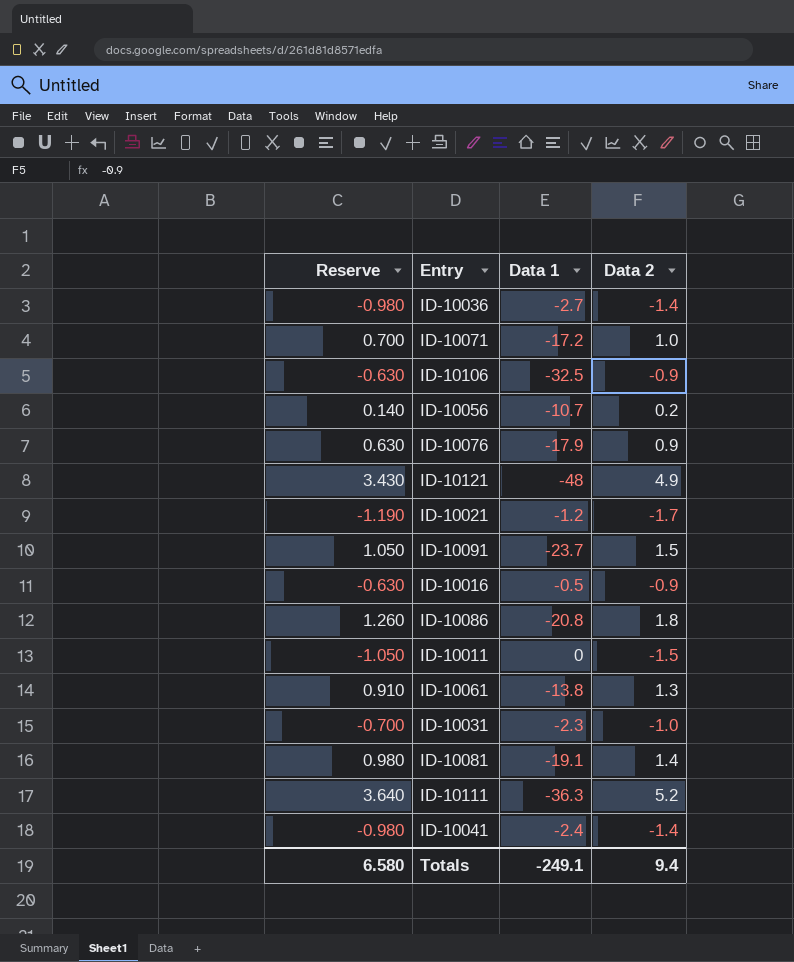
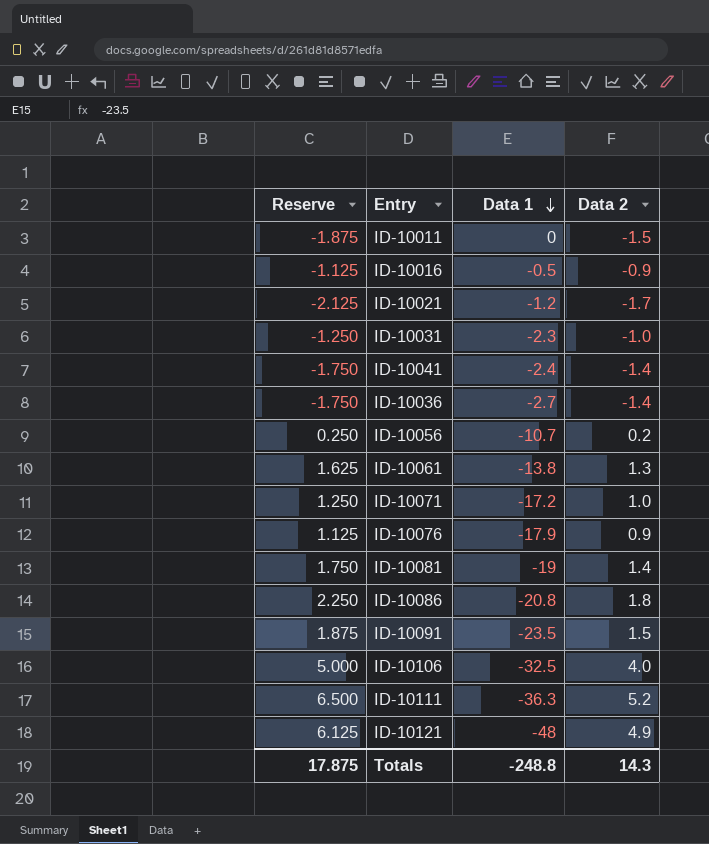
row order: none -> Data 1 descending
column Reserve | formula: [Data 2] * 0.7 -> [Data 2] * 1.25
ID-10081 | Data 1: -19.1 -> -19
ID-10091 | Data 1: -23.7 -> -23.5
ID-10106 | Data 2: -0.9 -> 4.0
Totals | Reserve: 6.580 -> 17.875
Totals | Data 1: -249.1 -> -248.8
Totals | Data 2: 9.4 -> 14.3

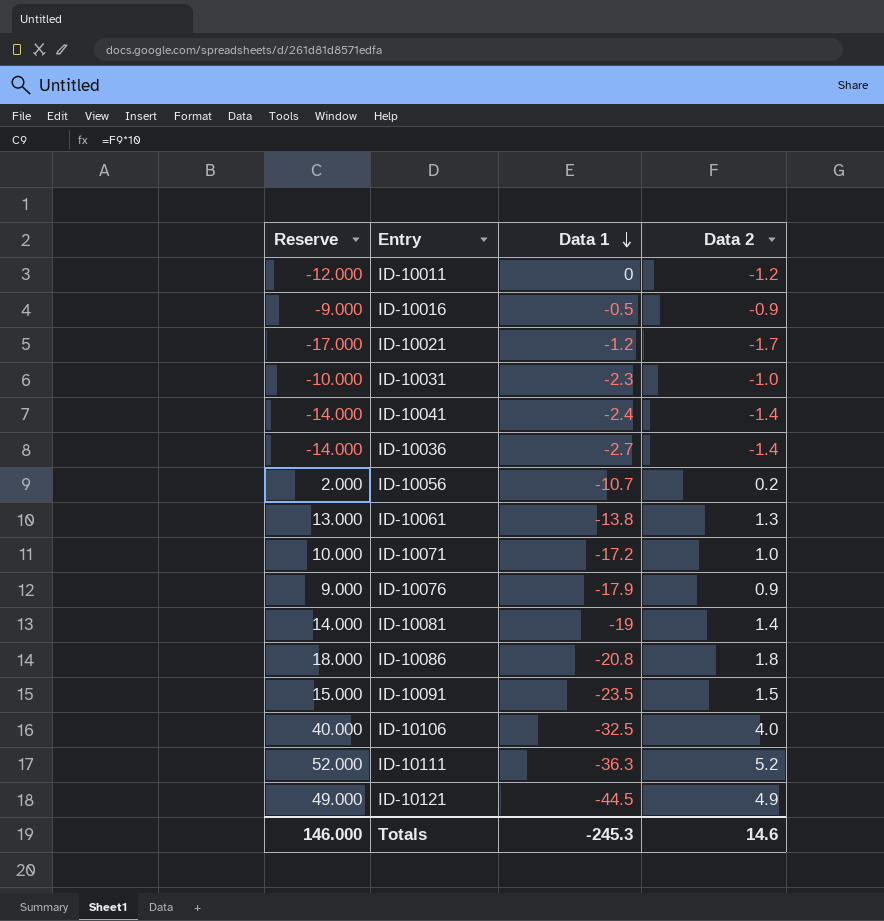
column Reserve | formula: [Data 2] * 1.25 -> [Data 2] * 10
ID-10011 | Data 2: -1.5 -> -1.2
ID-10121 | Data 1: -48 -> -44.5
Totals | Reserve: 17.875 -> 146.000
Totals | Data 1: -248.8 -> -245.3
Totals | Data 2: 14.3 -> 14.6

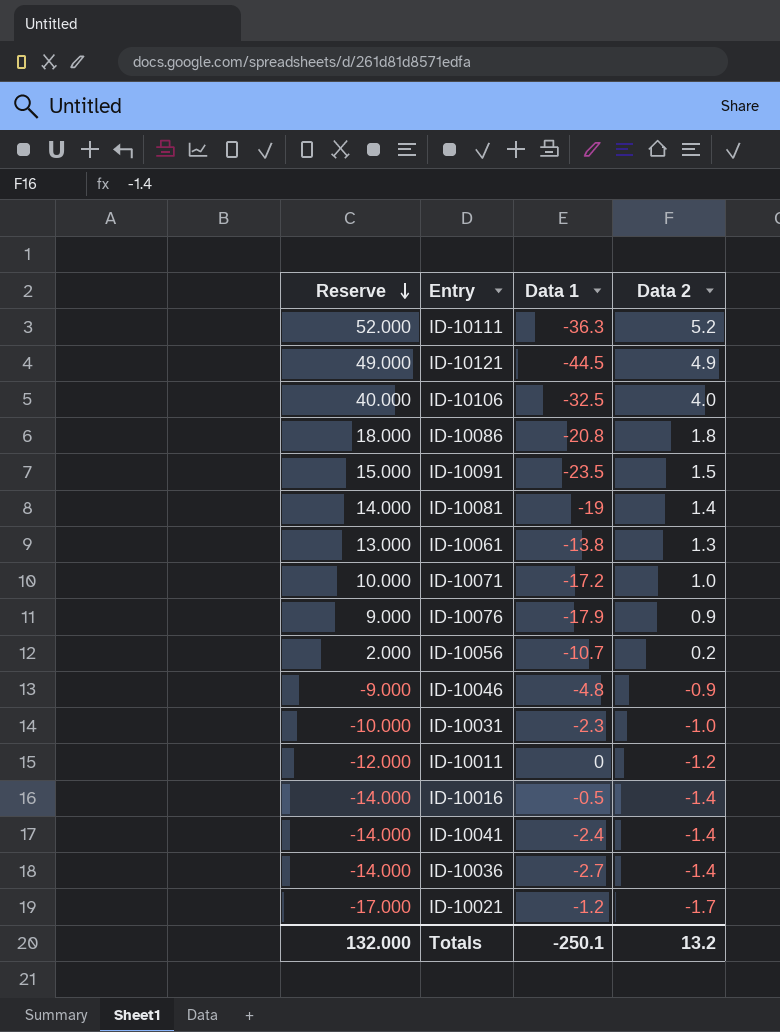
row order: Data 1 descending -> Reserve descending
row ID-10046: none -> -9.000 | -4.8 | -0.9
ID-10016 | Reserve: -9.000 -> -14.000
ID-10016 | Data 2: -0.9 -> -1.4
Totals | Reserve: 146.000 -> 132.000
Totals | Data 1: -245.3 -> -250.1
Totals | Data 2: 14.6 -> 13.2

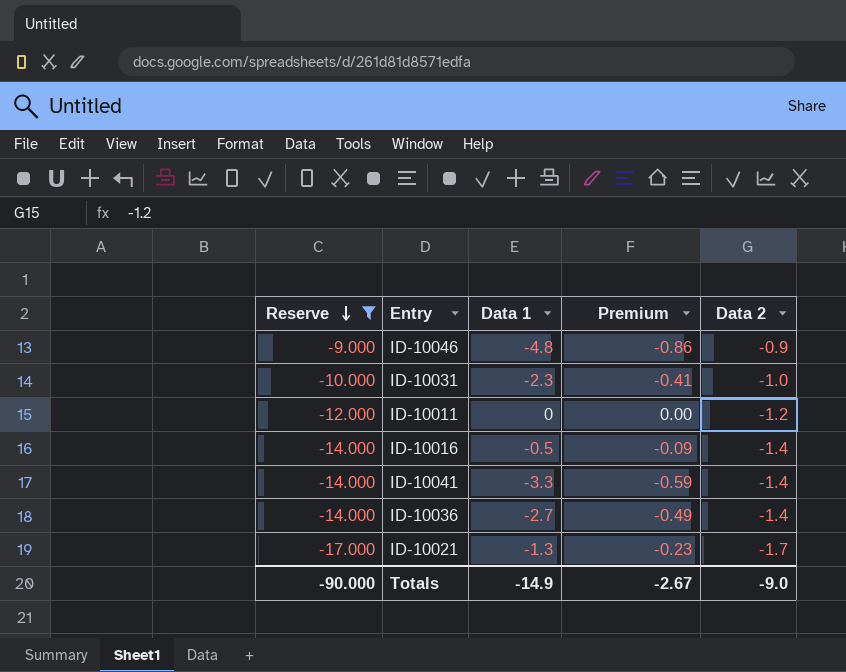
filter: none -> Reserve <= -9.000
column Premium | formula: none -> [Data 1] * 0.18
ID-10041 | Data 1: -2.4 -> -3.3
ID-10021 | Data 1: -1.2 -> -1.3
Totals | Reserve: 132.000 -> -90.000
Totals | Data 1: -250.1 -> -14.9
Totals | Data 2: 13.2 -> -9.0

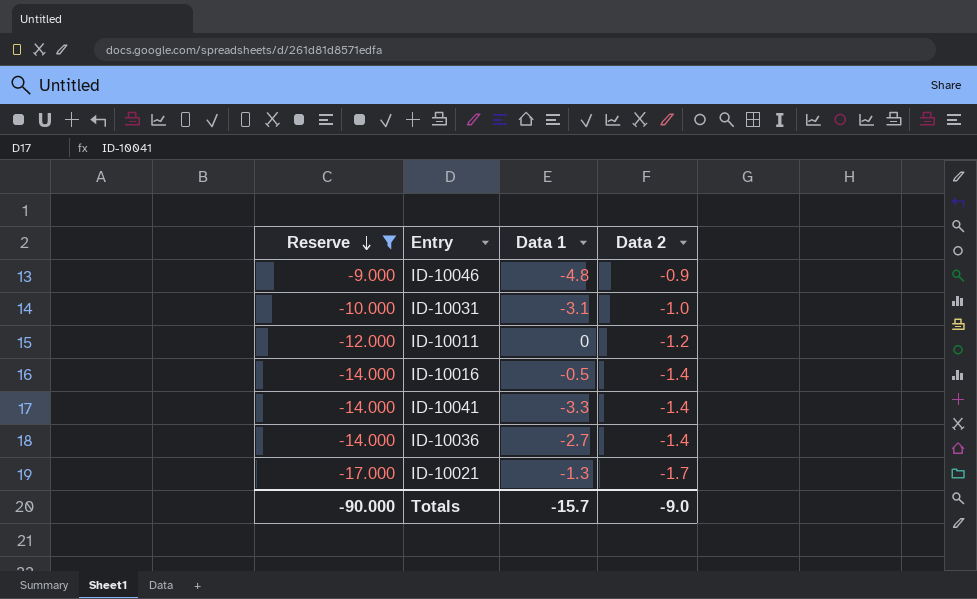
column Premium | formula: [Data 1] * 0.18 -> none
ID-10031 | Data 1: -2.3 -> -3.1
Totals | Data 1: -14.9 -> -15.7

